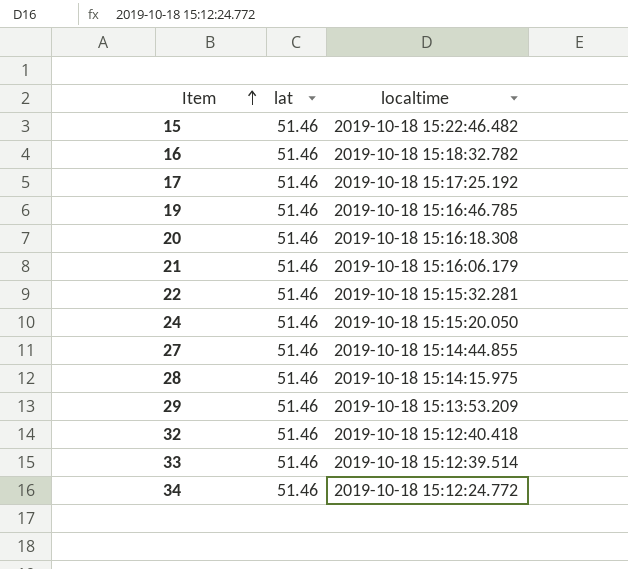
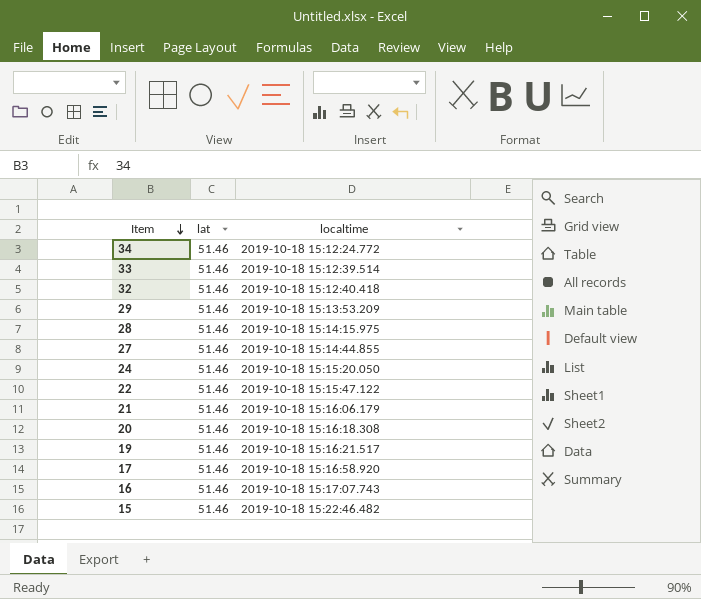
row order: Item ascending -> Item descending
22 | localtime: 2019-10-18 15:15:32.281 -> 2019-10-18 15:15:47.122
19 | localtime: 2019-10-18 15:16:46.785 -> 2019-10-18 15:16:21.517
17 | localtime: 2019-10-18 15:17:25.192 -> 2019-10-18 15:16:58.920
16 | localtime: 2019-10-18 15:18:32.782 -> 2019-10-18 15:17:07.743

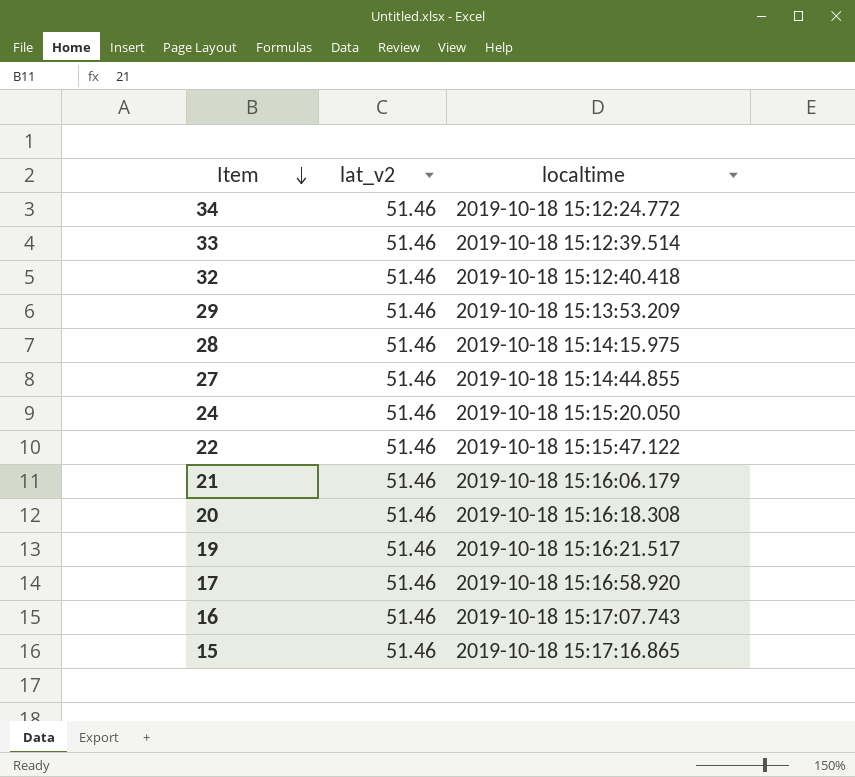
column name: lat -> lat_v2
15 | localtime: 2019-10-18 15:22:46.482 -> 2019-10-18 15:17:16.865

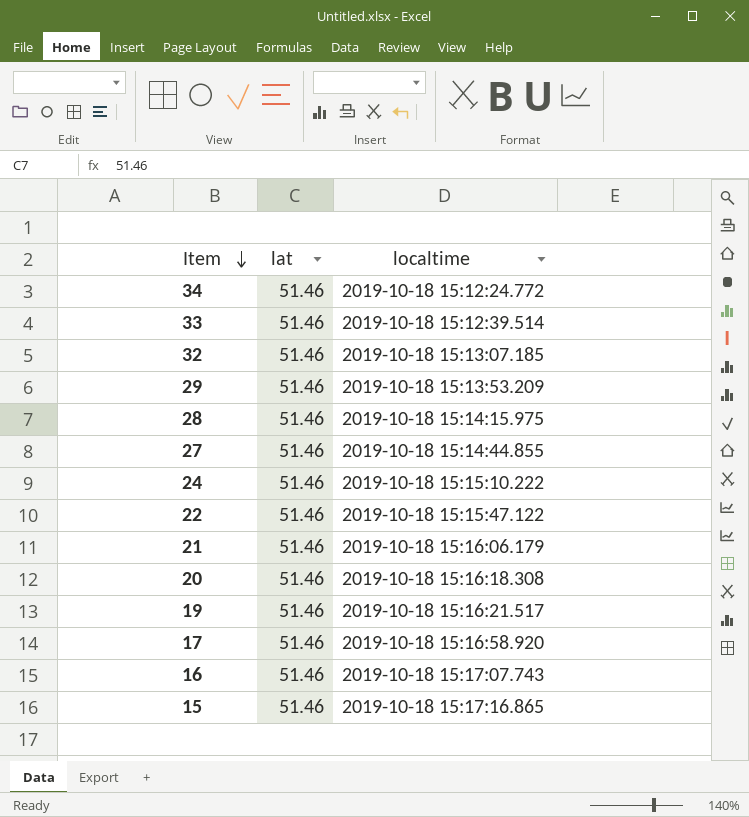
column name: lat_v2 -> lat
32 | localtime: 2019-10-18 15:12:40.418 -> 2019-10-18 15:13:07.185
24 | localtime: 2019-10-18 15:15:20.050 -> 2019-10-18 15:15:10.222

